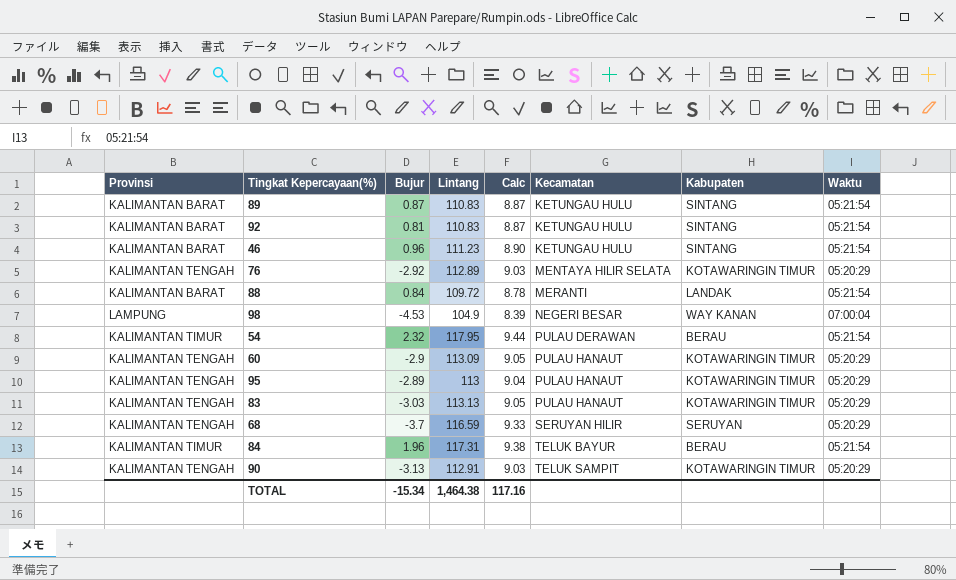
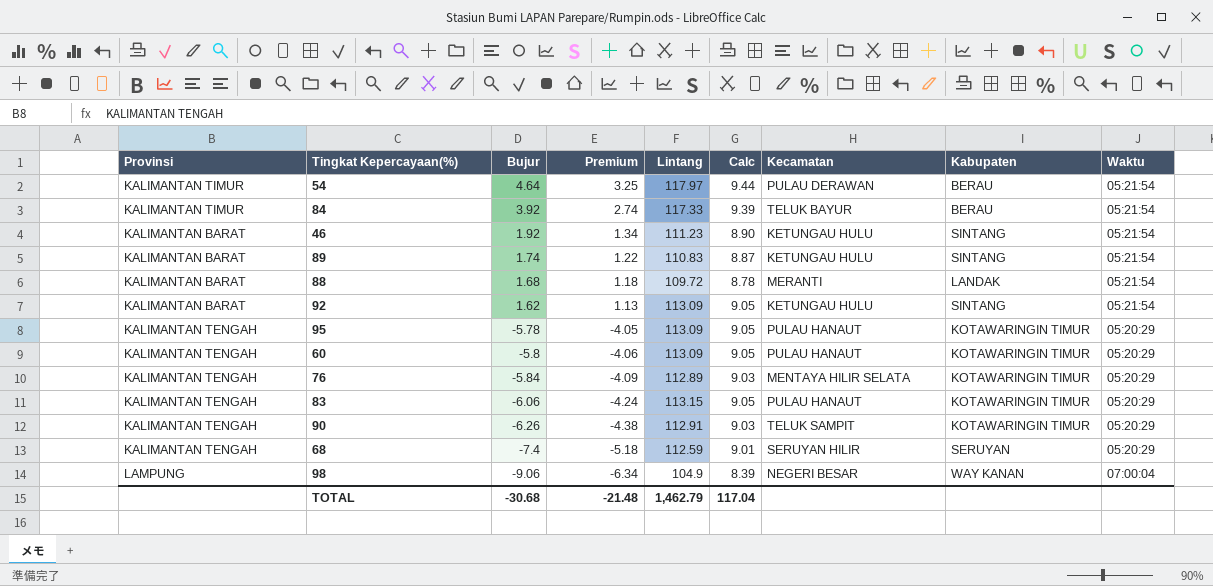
row order: Kecamatan ascending -> Bujur descending
column Premium | formula: none -> [Bujur] * 0.7
54 | Bujur: 2.32 -> 4.64
54 | Lintang: 117.95 -> 117.97
84 | Bujur: 1.96 -> 3.92
84 | Lintang: 117.31 -> 117.33
84 | Calc: 9.38 -> 9.39
46 | Bujur: 0.96 -> 1.92
89 | Bujur: 0.87 -> 1.74
88 | Bujur: 0.84 -> 1.68
92 | Bujur: 0.81 -> 1.62
92 | Lintang: 110.83 -> 113.09
92 | Calc: 8.87 -> 9.05
95 | Bujur: -2.89 -> -5.78
95 | Lintang: 113 -> 113.09
95 | Calc: 9.04 -> 9.05
60 | Bujur: -2.9 -> -5.8
76 | Bujur: -2.92 -> -5.84
83 | Bujur: -3.03 -> -6.06
83 | Lintang: 113.13 -> 113.15
90 | Bujur: -3.13 -> -6.26
68 | Bujur: -3.7 -> -7.4
68 | Lintang: 116.59 -> 112.59
68 | Calc: 9.33 -> 9.01
98 | Bujur: -4.53 -> -9.06
TOTAL | Bujur: -15.34 -> -30.68
TOTAL | Lintang: 1,464.38 -> 1,462.79
TOTAL | Calc: 117.16 -> 117.04

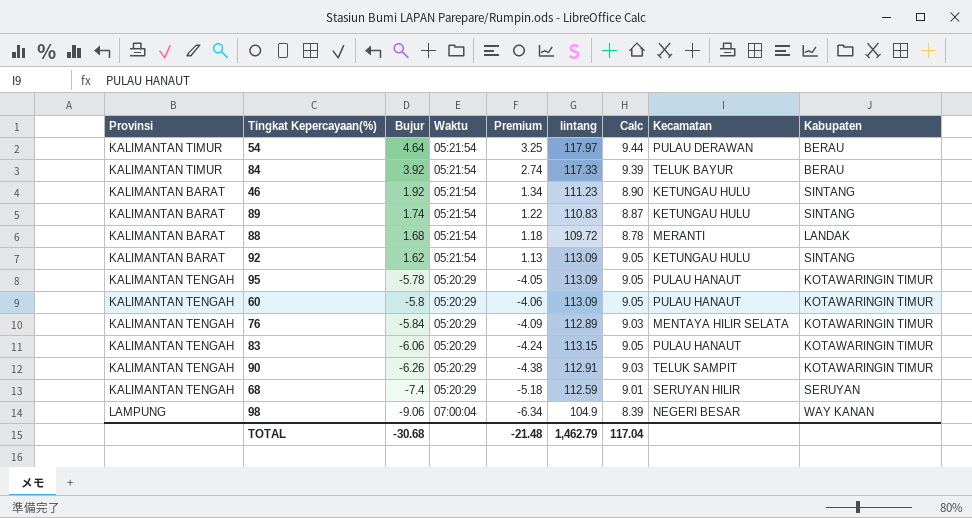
column Waktu | position: 9 -> 4
column name: Lintang -> lintang

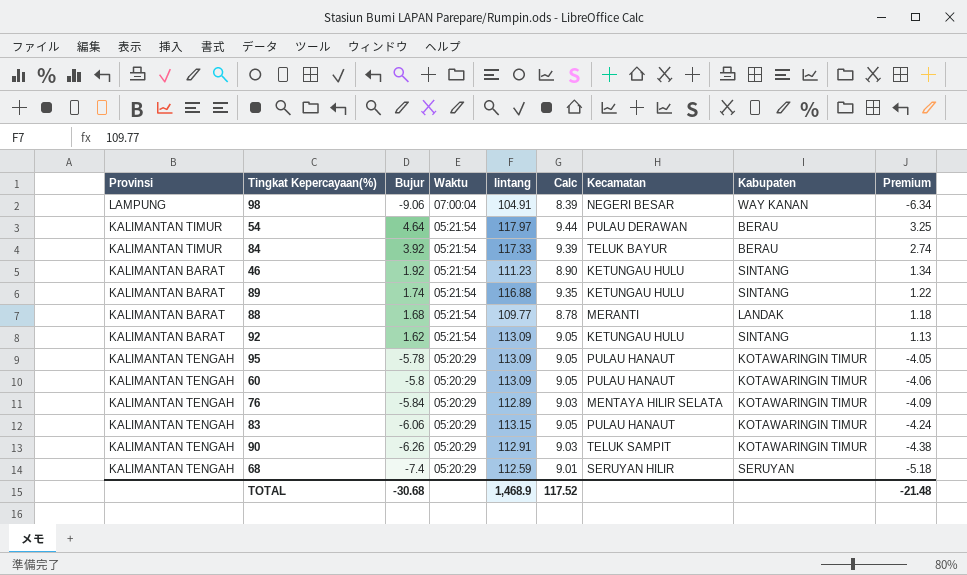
row order: Bujur descending -> Waktu descending
column Premium | position: 5 -> 9
98 | lintang: 104.9 -> 104.91
89 | lintang: 110.83 -> 116.88
89 | Calc: 8.87 -> 9.35
88 | lintang: 109.72 -> 109.77
TOTAL | lintang: 1,462.79 -> 1,468.9
TOTAL | Calc: 117.04 -> 117.52

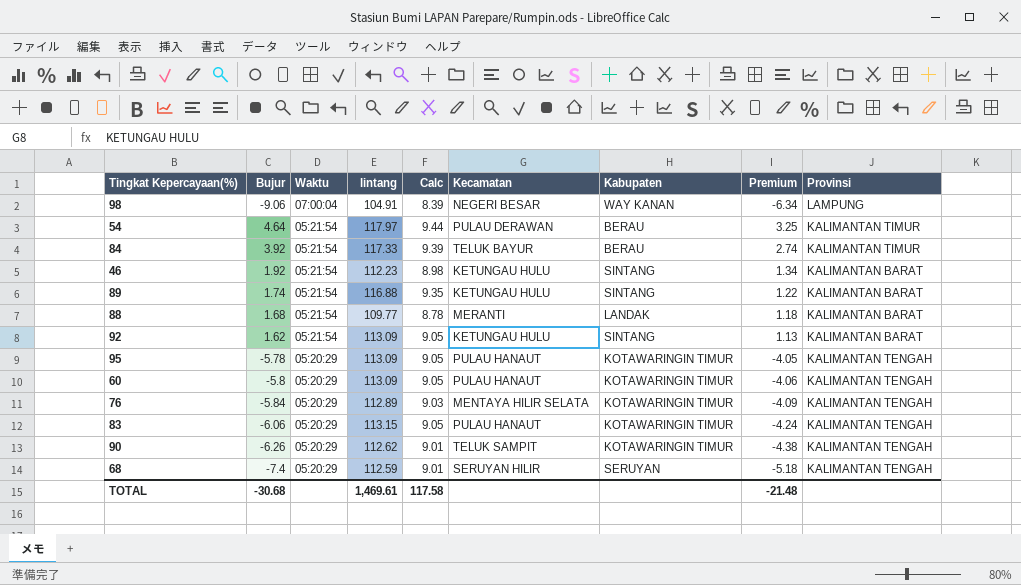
column Provinsi | position: 1 -> 9
46 | lintang: 111.23 -> 112.23
46 | Calc: 8.90 -> 8.98
90 | lintang: 112.91 -> 112.62
90 | Calc: 9.03 -> 9.01
TOTAL | lintang: 1,468.9 -> 1,469.61
TOTAL | Calc: 117.52 -> 117.58

